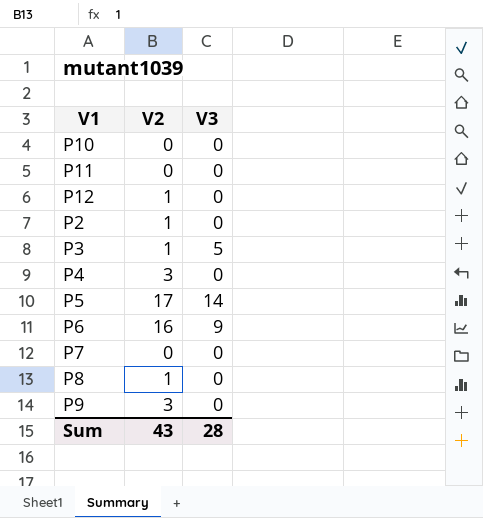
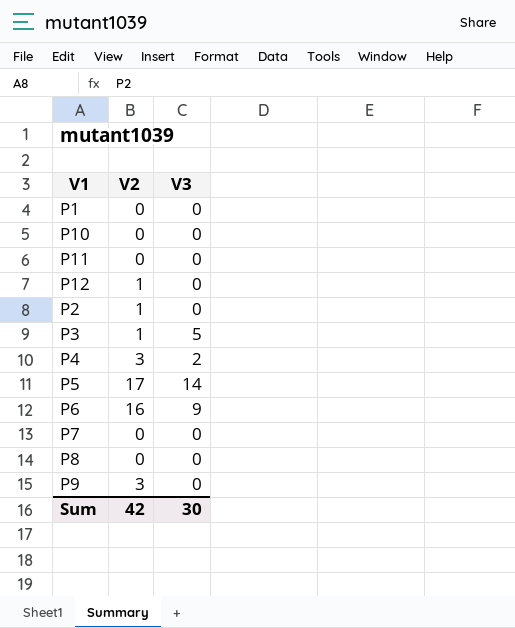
row P1: none -> 0 | 0
P4 | V3: 0 -> 2
P8 | V2: 1 -> 0
Sum | V2: 43 -> 42
Sum | V3: 28 -> 30

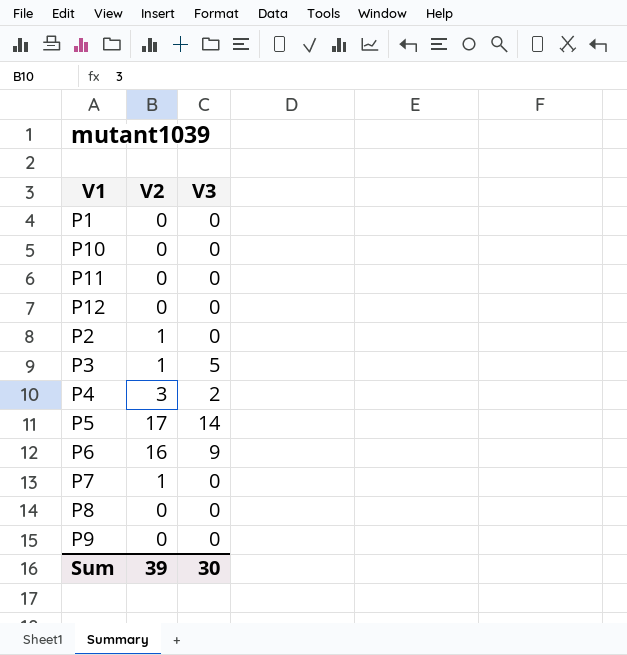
P12 | V2: 1 -> 0
P7 | V2: 0 -> 1
P9 | V2: 3 -> 0
Sum | V2: 42 -> 39

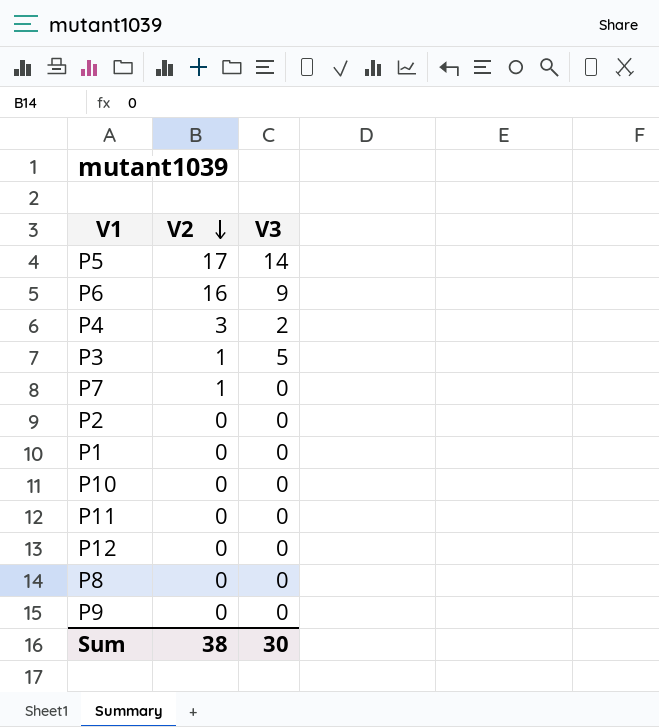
row order: none -> V2 descending
P2 | V2: 1 -> 0
Sum | V2: 39 -> 38

